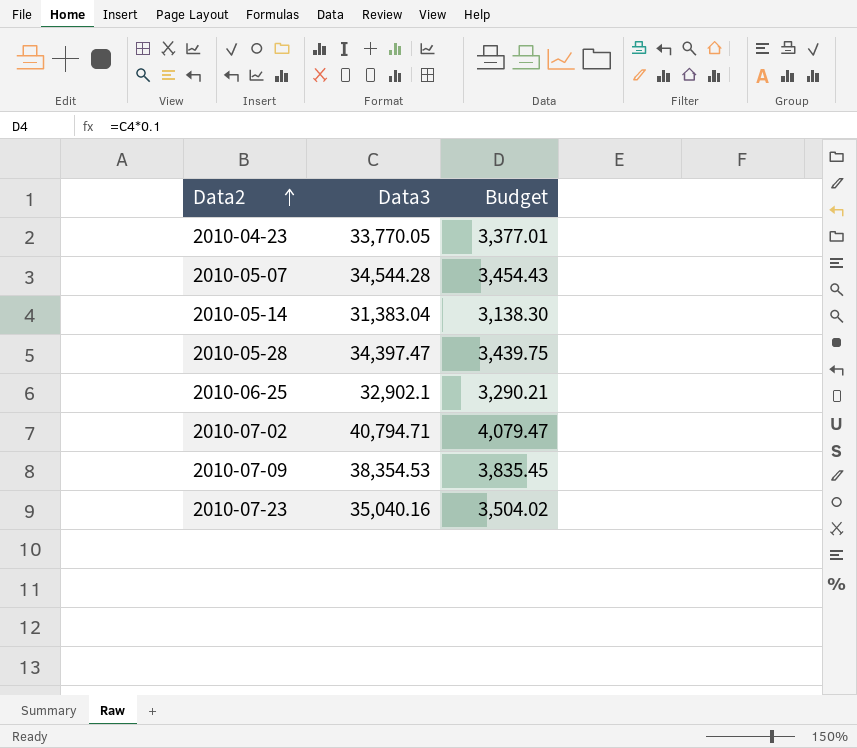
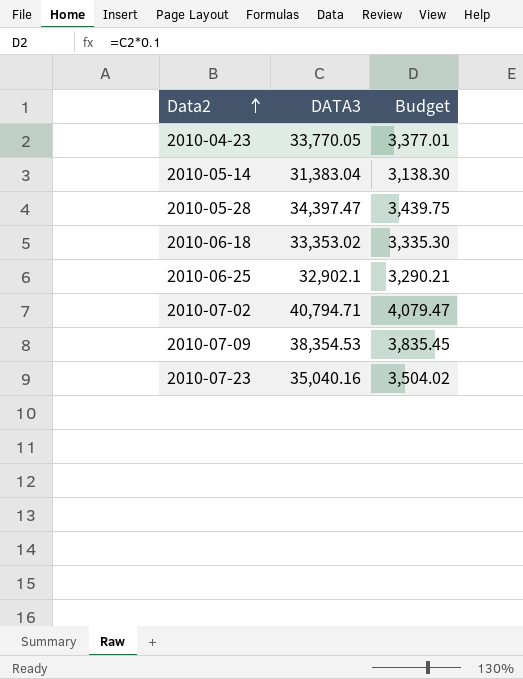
column name: Data3 -> DATA3
row 2010-05-07: 34,544.28 | 3,454.43 -> none
row 2010-06-18: none -> 33,353.02 | 3,335.30

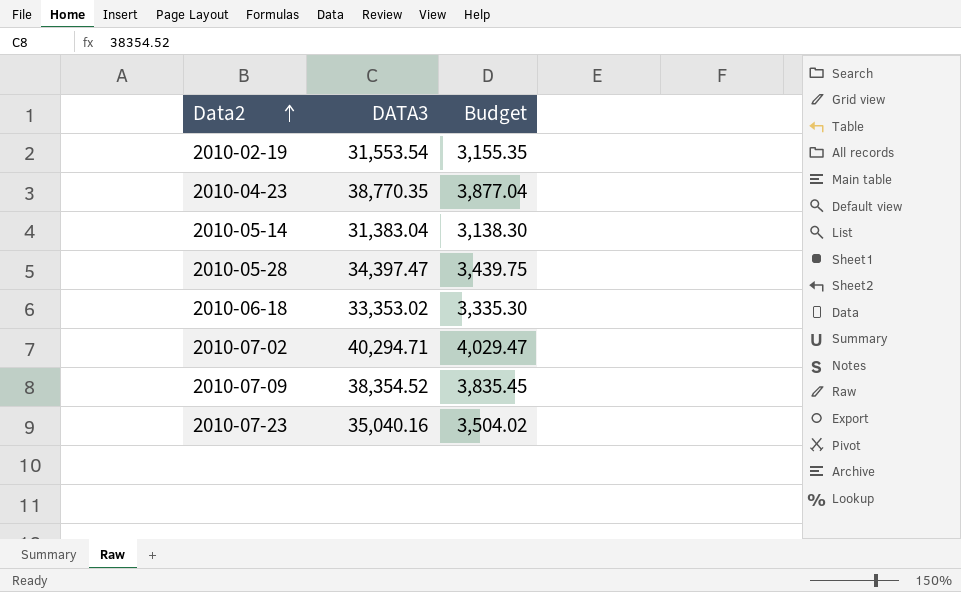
row 2010-06-25: 32,902.1 | 3,290.21 -> none
row 2010-02-19: none -> 31,553.54 | 3,155.35
2010-04-23 | DATA3: 33,770.05 -> 38,770.35
2010-04-23 | Budget: 3,377.01 -> 3,877.04
2010-07-02 | DATA3: 40,794.71 -> 40,294.71
2010-07-02 | Budget: 4,079.47 -> 4,029.47
2010-07-09 | DATA3: 38,354.53 -> 38,354.52

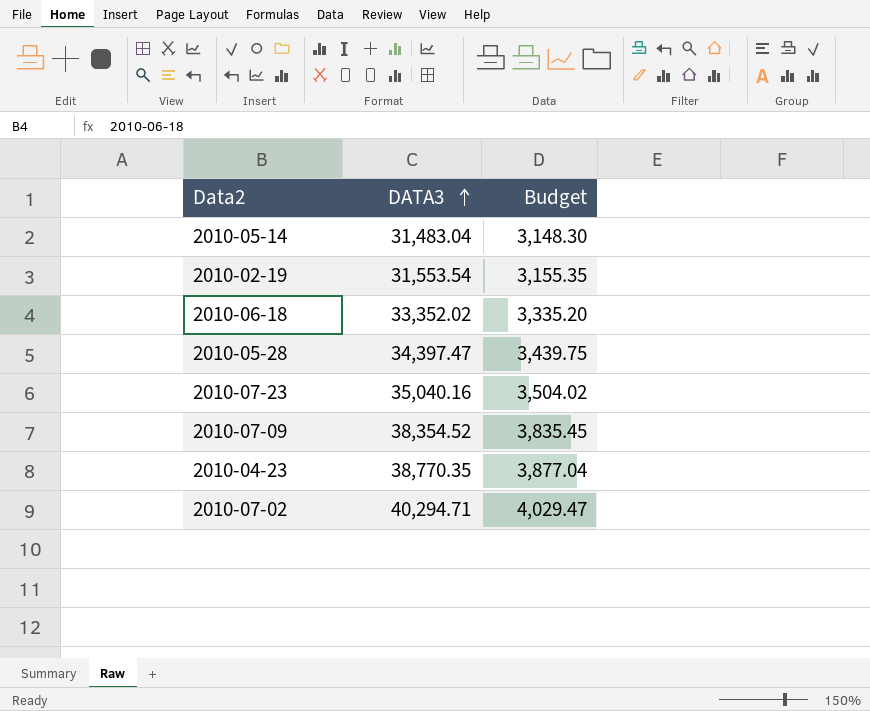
row order: Data2 ascending -> DATA3 ascending
2010-05-14 | DATA3: 31,383.04 -> 31,483.04
2010-05-14 | Budget: 3,138.30 -> 3,148.30
2010-06-18 | DATA3: 33,353.02 -> 33,352.02
2010-06-18 | Budget: 3,335.30 -> 3,335.20

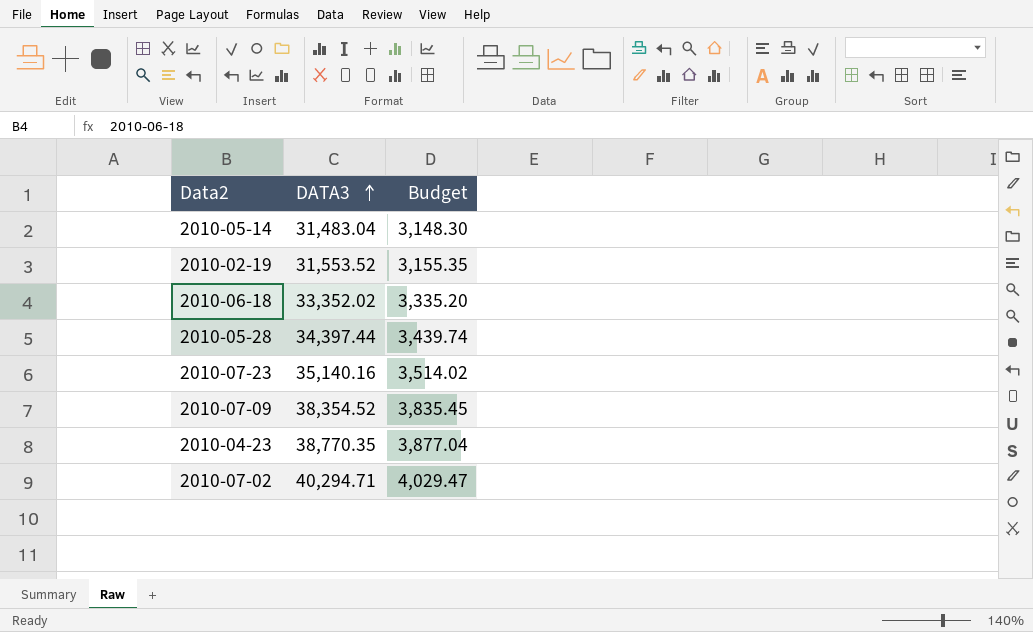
2010-02-19 | DATA3: 31,553.54 -> 31,553.52
2010-05-28 | DATA3: 34,397.47 -> 34,397.44
2010-05-28 | Budget: 3,439.75 -> 3,439.74
2010-07-23 | DATA3: 35,040.16 -> 35,140.16
2010-07-23 | Budget: 3,504.02 -> 3,514.02

